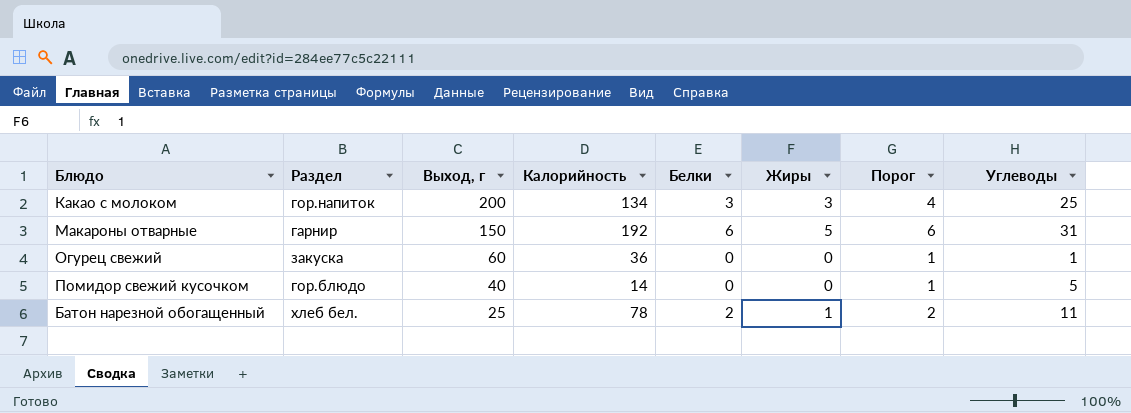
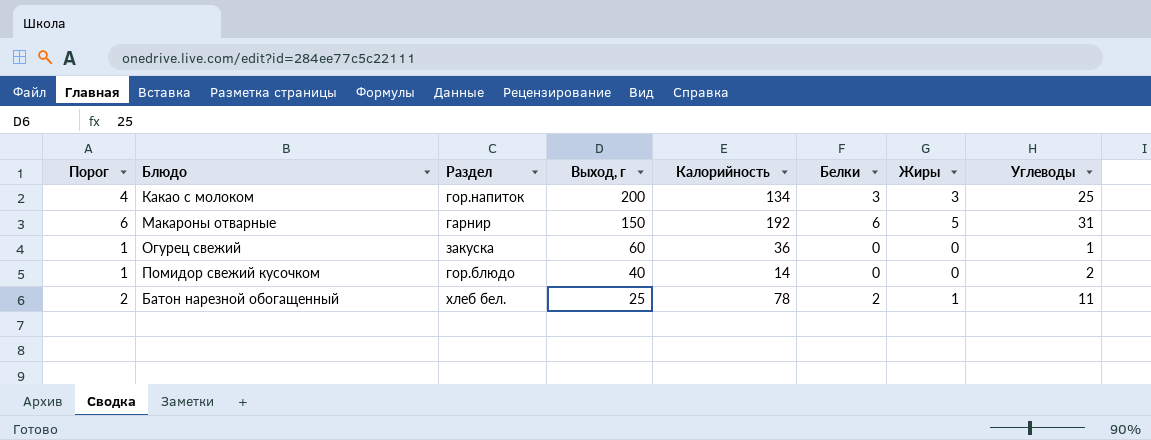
column Порог | position: 7 -> 1
Помидор свежий кусочком | Углеводы: 5 -> 2

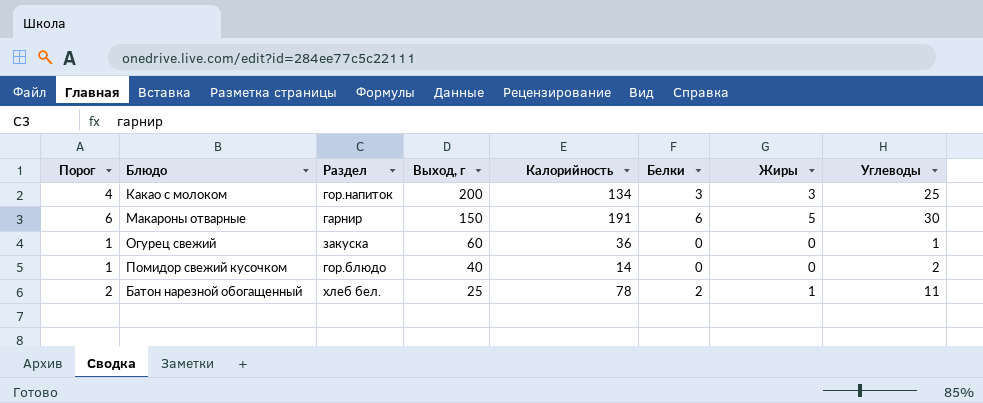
Макароны отварные | Калорийность: 192 -> 191
Макароны отварные | Углеводы: 31 -> 30

